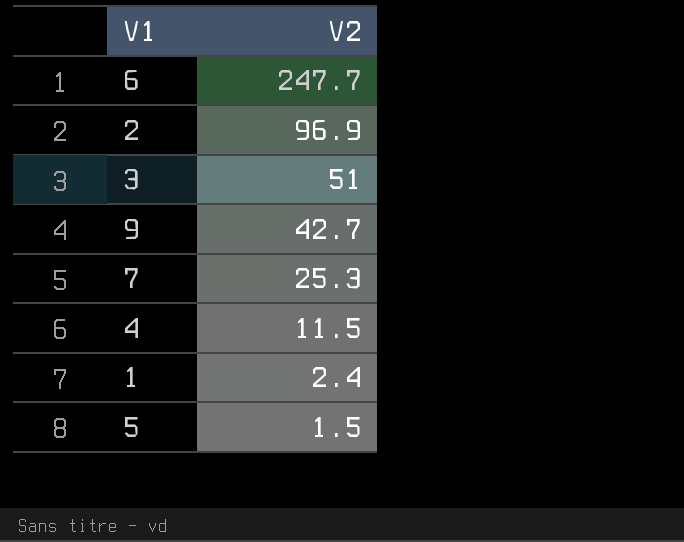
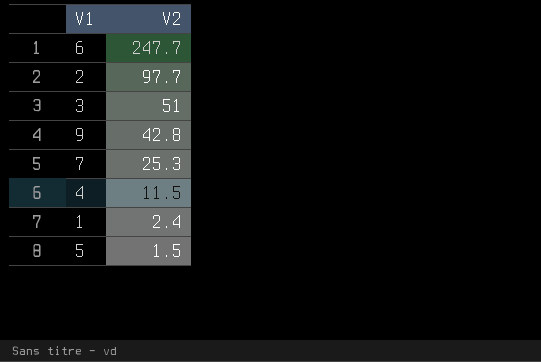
2 | V2: 96.9 -> 97.7
9 | V2: 42.7 -> 42.8

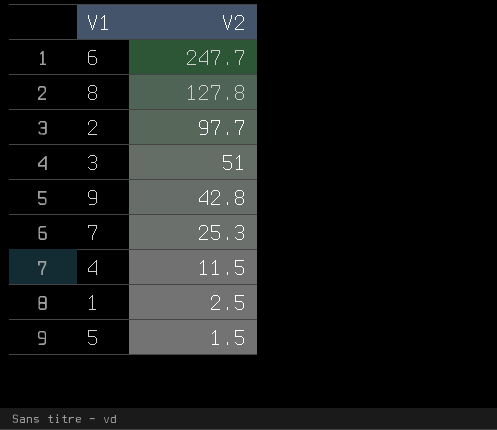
row 8: none -> 127.8
1 | V2: 2.4 -> 2.5

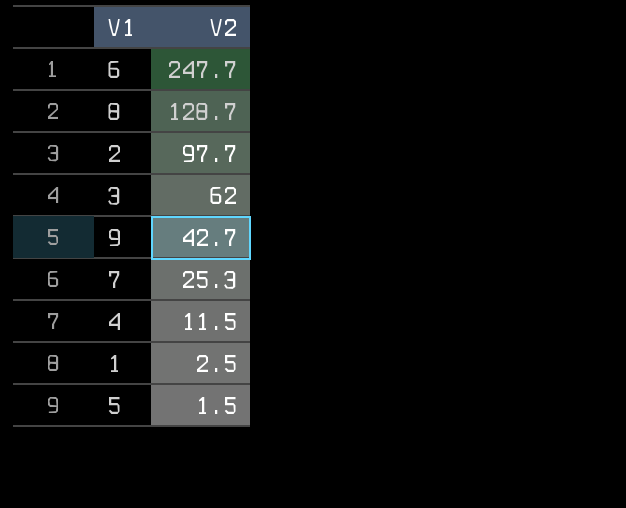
8 | V2: 127.8 -> 128.7
3 | V2: 51 -> 62
9 | V2: 42.8 -> 42.7

